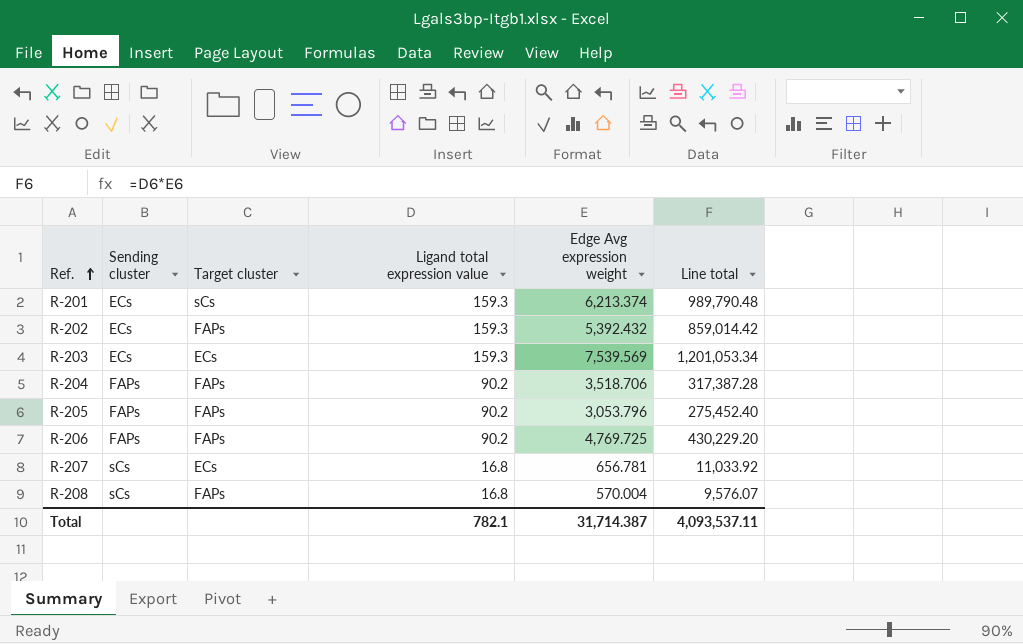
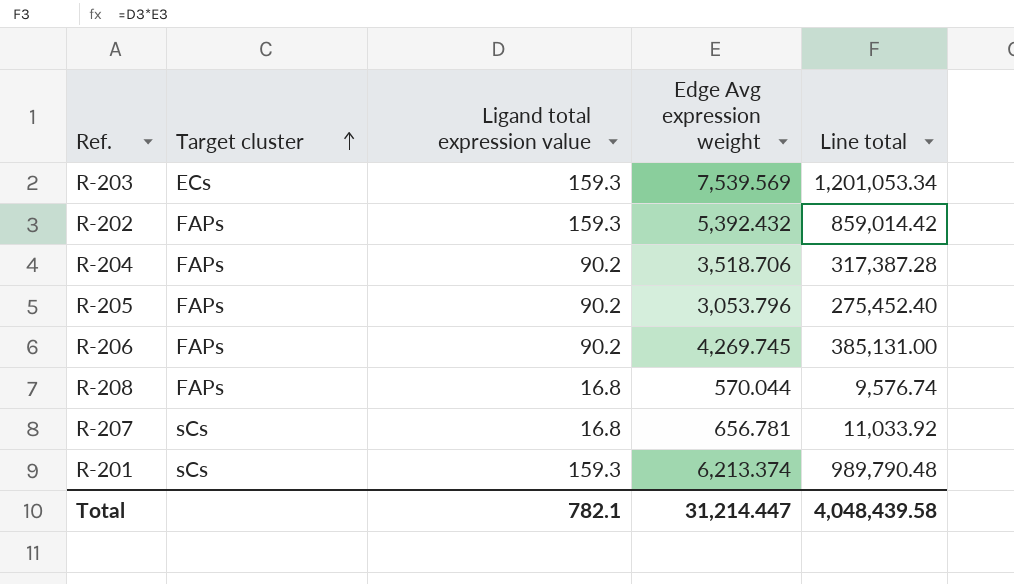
row order: Ref. ascending -> Target cluster ascending
column Sending cluster | position: 2 -> none
R-206 | Edge Avg expression weight: 4,769.725 -> 4,269.745
R-206 | Line total: 430,229.20 -> 385,131.00
R-208 | Edge Avg expression weight: 570.004 -> 570.044
R-208 | Line total: 9,576.07 -> 9,576.74
R-207 | Target cluster: ECs -> sCs
Total | Edge Avg expression weight: 31,714.387 -> 31,214.447
Total | Line total: 4,093,537.11 -> 4,048,439.58

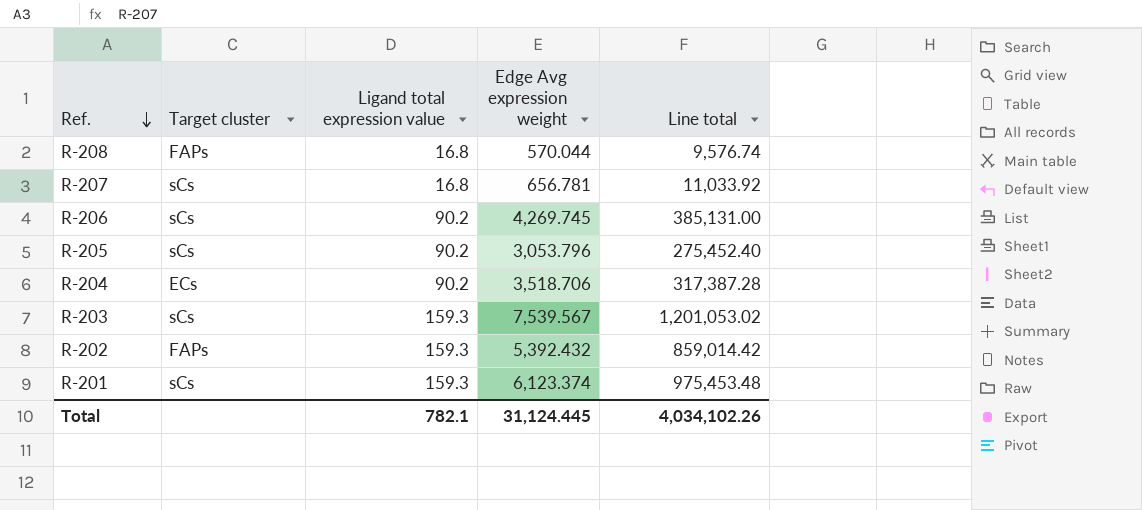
row order: Target cluster ascending -> Ref. descending
R-206 | Target cluster: FAPs -> sCs
R-205 | Target cluster: FAPs -> sCs
R-204 | Target cluster: FAPs -> ECs
R-203 | Target cluster: ECs -> sCs
R-203 | Edge Avg expression weight: 7,539.569 -> 7,539.567
R-203 | Line total: 1,201,053.34 -> 1,201,053.02
R-201 | Edge Avg expression weight: 6,213.374 -> 6,123.374
R-201 | Line total: 989,790.48 -> 975,453.48
Total | Edge Avg expression weight: 31,214.447 -> 31,124.445
Total | Line total: 4,048,439.58 -> 4,034,102.26

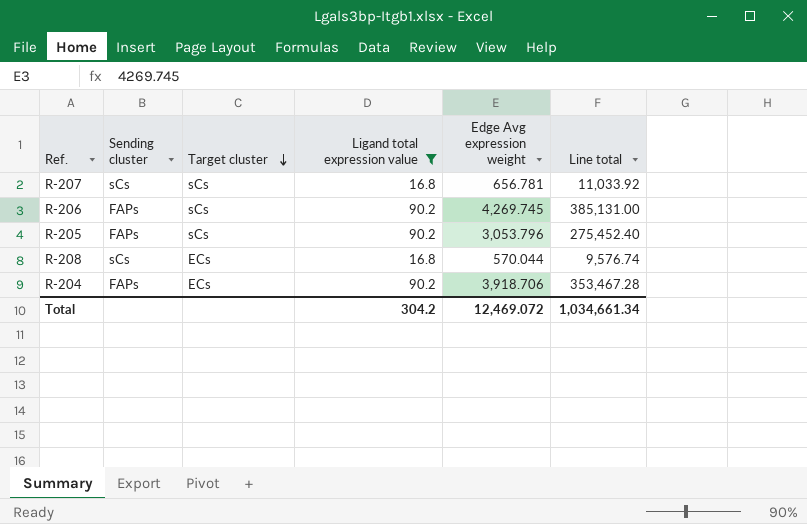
filter: none -> Ligand total expression value != 159.3
row order: Ref. descending -> Target cluster descending
column Sending cluster | position: none -> 2
R-208 | Target cluster: FAPs -> ECs
R-204 | Edge Avg expression weight: 3,518.706 -> 3,918.706
R-204 | Line total: 317,387.28 -> 353,467.28
Total | Ligand total expression value: 782.1 -> 304.2
Total | Edge Avg expression weight: 31,124.445 -> 12,469.072
Total | Line total: 4,034,102.26 -> 1,034,661.34

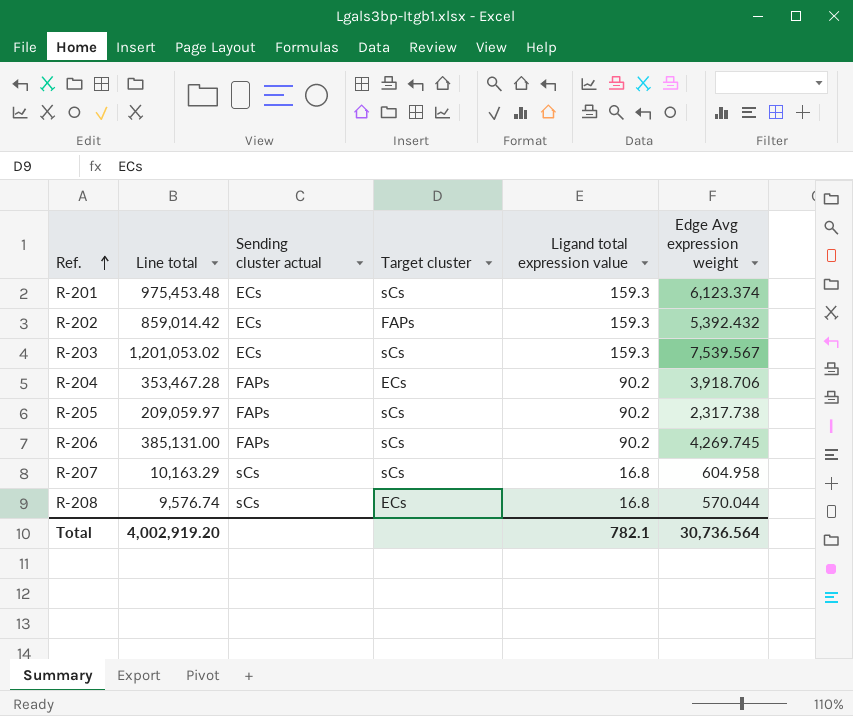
filter: Ligand total expression value != 159.3 -> none
row order: Target cluster descending -> Ref. ascending
column Line total | position: 6 -> 2
column name: Sending cluster -> Sending cluster actual
R-205 | Line total: 275,452.40 -> 209,059.97
R-205 | Edge Avg expression weight: 3,053.796 -> 2,317.738
R-207 | Line total: 11,033.92 -> 10,163.29
R-207 | Edge Avg expression weight: 656.781 -> 604.958
Total | Line total: 1,034,661.34 -> 4,002,919.20
Total | Ligand total expression value: 304.2 -> 782.1
Total | Edge Avg expression weight: 12,469.072 -> 30,736.564

